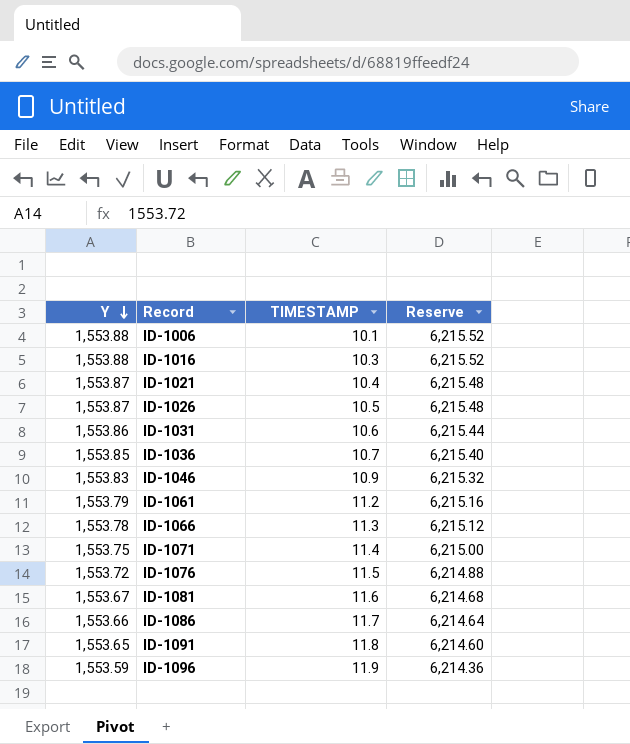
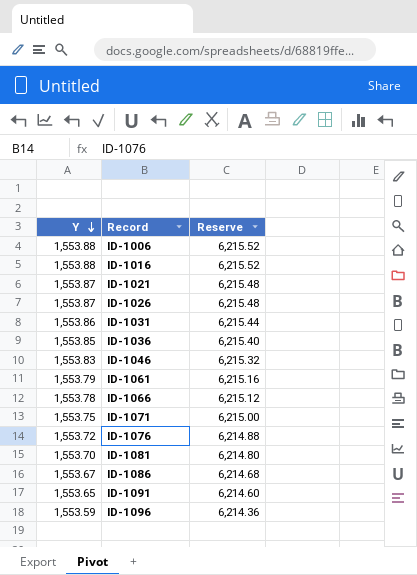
column TIMESTAMP | position: 3 -> none
ID-1081 | Y: 1,553.67 -> 1,553.70
ID-1081 | Reserve: 6,214.68 -> 6,214.80
ID-1086 | Y: 1,553.66 -> 1,553.67
ID-1086 | Reserve: 6,214.64 -> 6,214.68

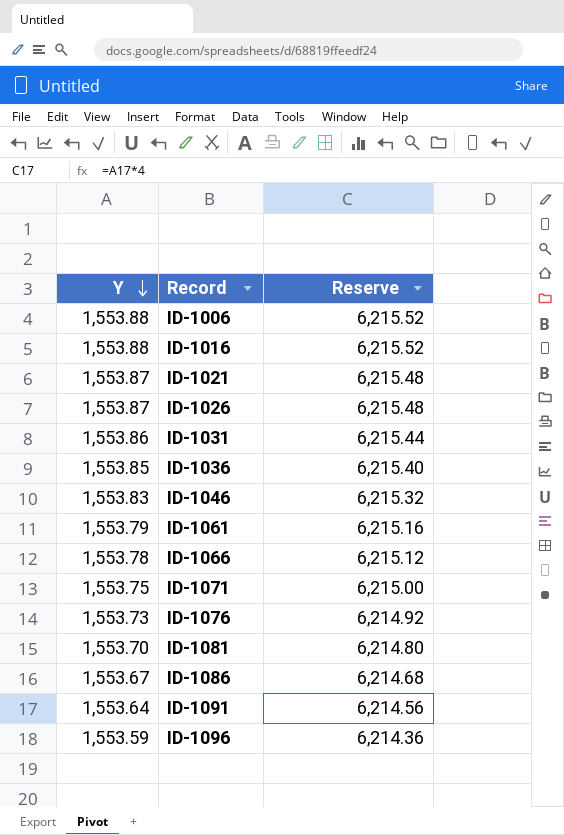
ID-1076 | Y: 1,553.72 -> 1,553.73
ID-1076 | Reserve: 6,214.88 -> 6,214.92
ID-1091 | Y: 1,553.65 -> 1,553.64
ID-1091 | Reserve: 6,214.60 -> 6,214.56

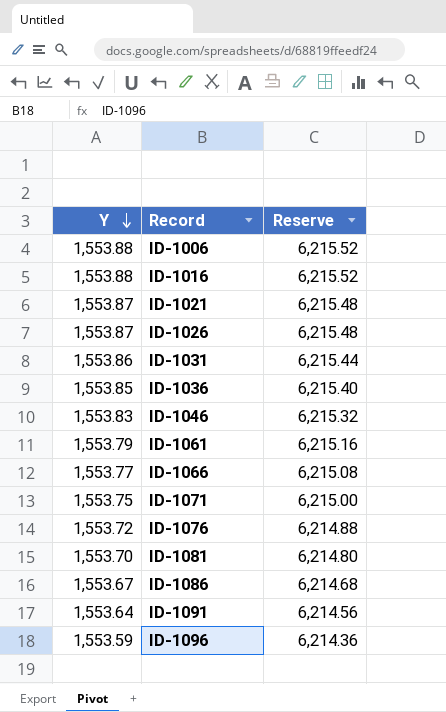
ID-1066 | Y: 1,553.78 -> 1,553.77
ID-1066 | Reserve: 6,215.12 -> 6,215.08
ID-1076 | Y: 1,553.73 -> 1,553.72
ID-1076 | Reserve: 6,214.92 -> 6,214.88

